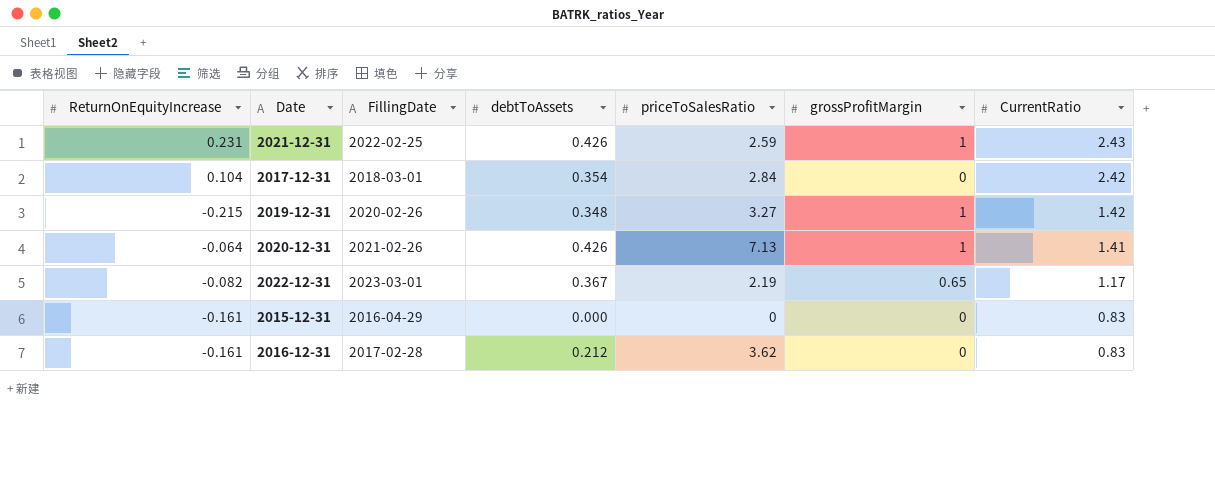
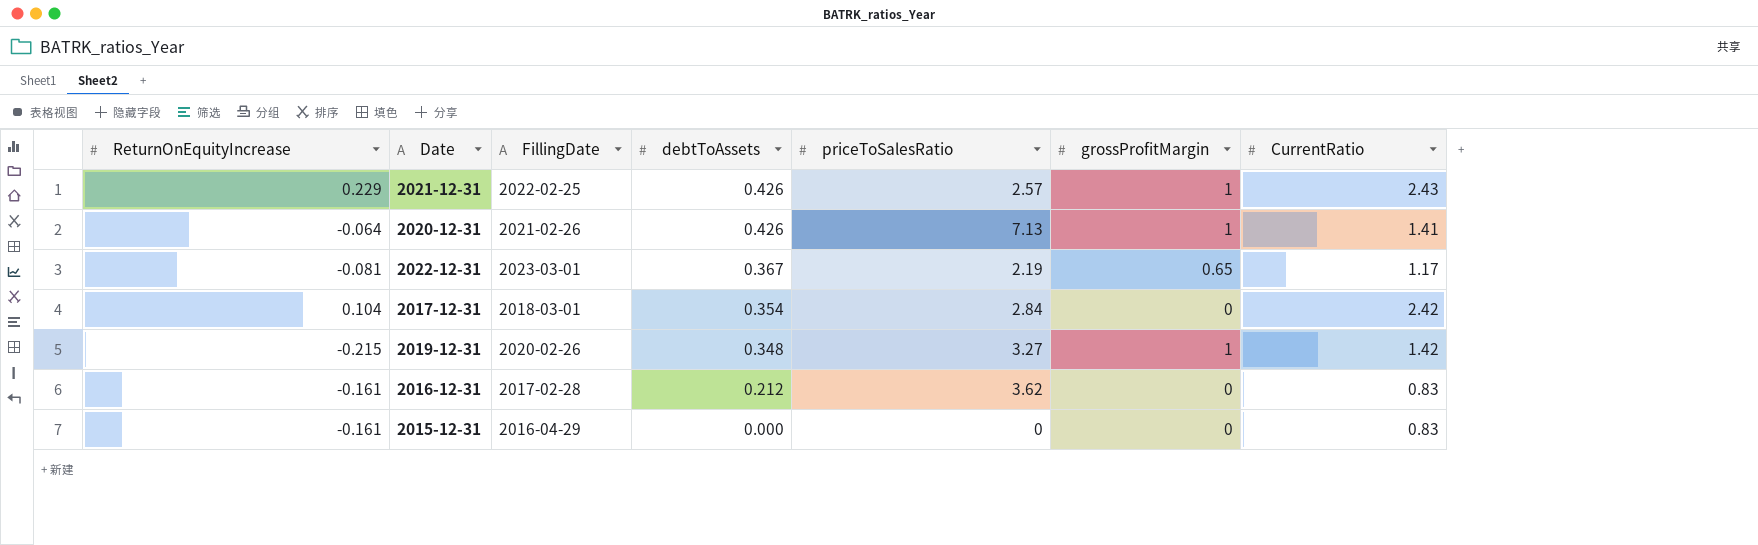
row order: CurrentRatio descending -> debtToAssets descending
2021-12-31 | ReturnOnEquityIncrease: 0.231 -> 0.229
2021-12-31 | priceToSalesRatio: 2.59 -> 2.57
2022-12-31 | ReturnOnEquityIncrease: -0.082 -> -0.081

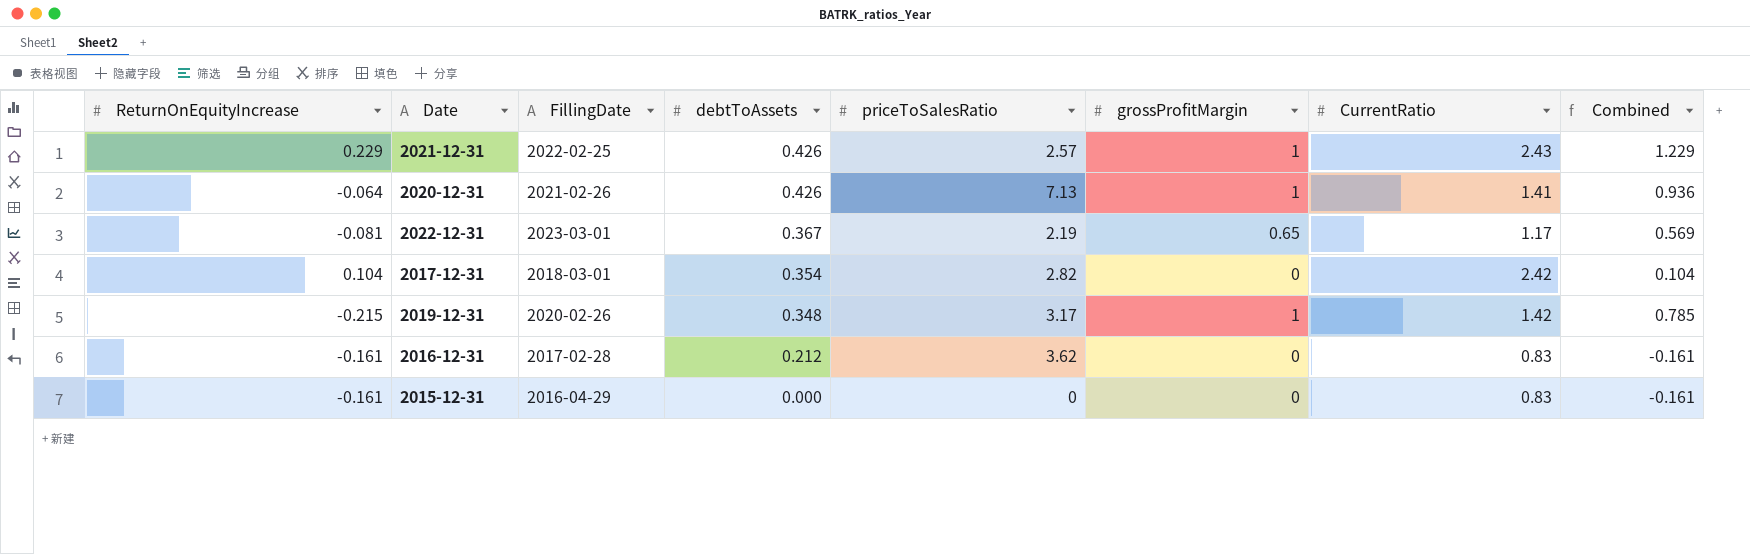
column Combined | formula: none -> [ReturnOnEquityIncrease] + [grossProfitMargin]
2017-12-31 | priceToSalesRatio: 2.84 -> 2.82
2019-12-31 | priceToSalesRatio: 3.27 -> 3.17

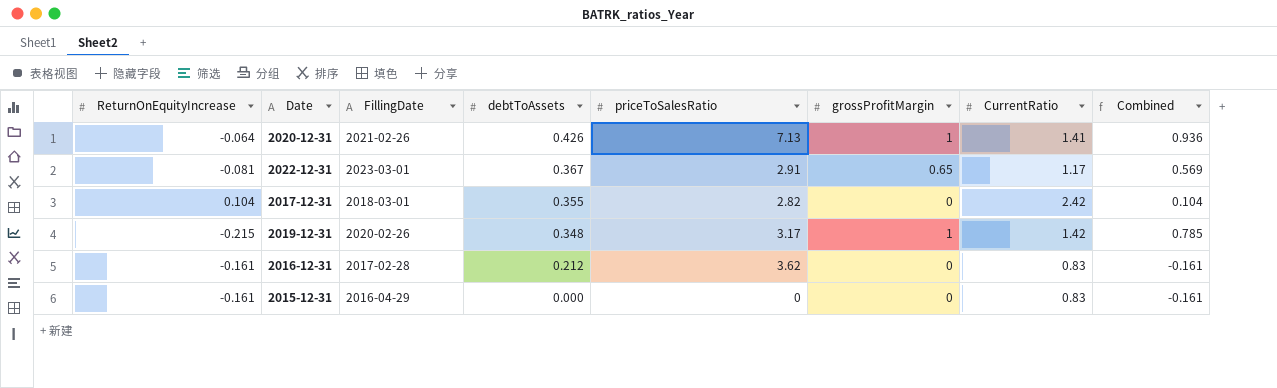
row 2021-12-31: 0.229 | 2022-02-25 | 0.426 | 2.57 | 1 | 2.43 | 1.229 -> none
2022-12-31 | priceToSalesRatio: 2.19 -> 2.91
2017-12-31 | debtToAssets: 0.354 -> 0.355

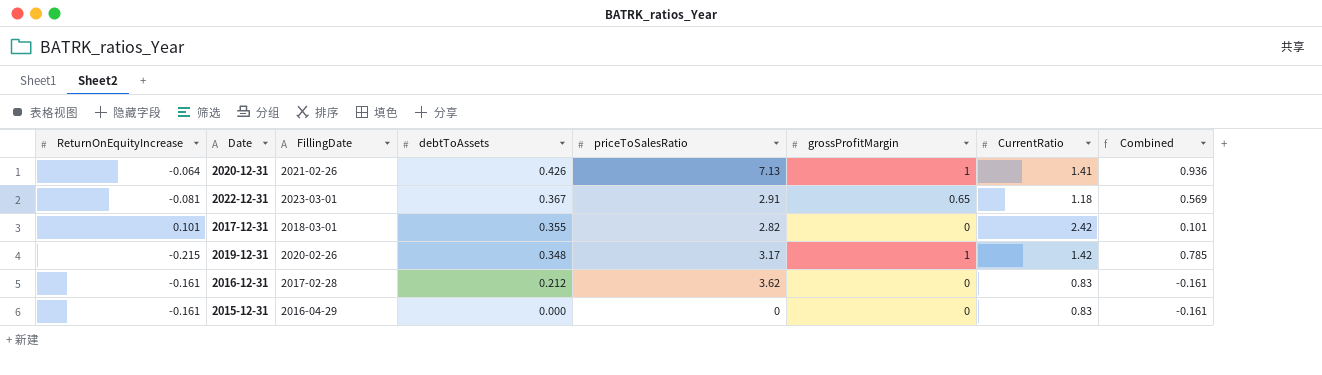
2022-12-31 | CurrentRatio: 1.17 -> 1.18
2017-12-31 | ReturnOnEquityIncrease: 0.104 -> 0.101
2017-12-31 | Combined: 0.104 -> 0.101

